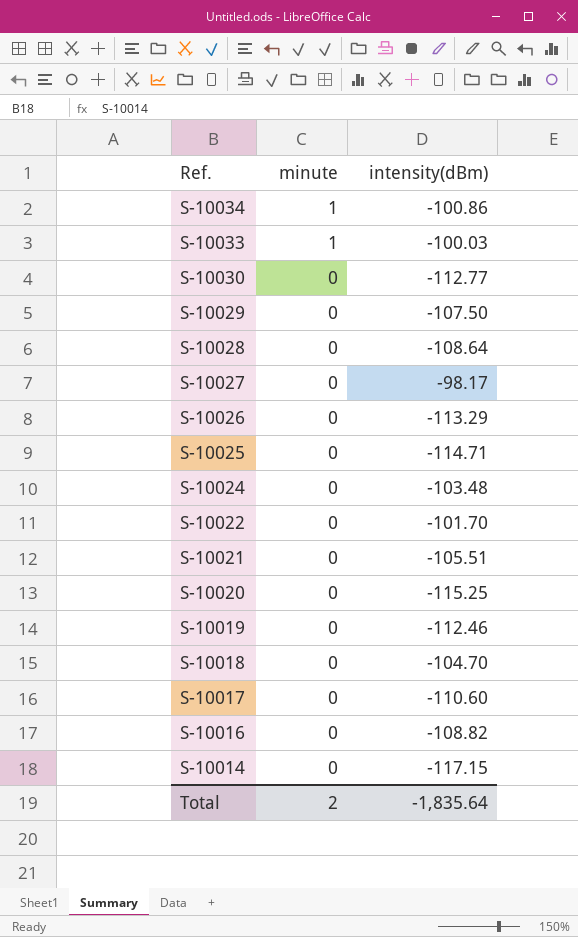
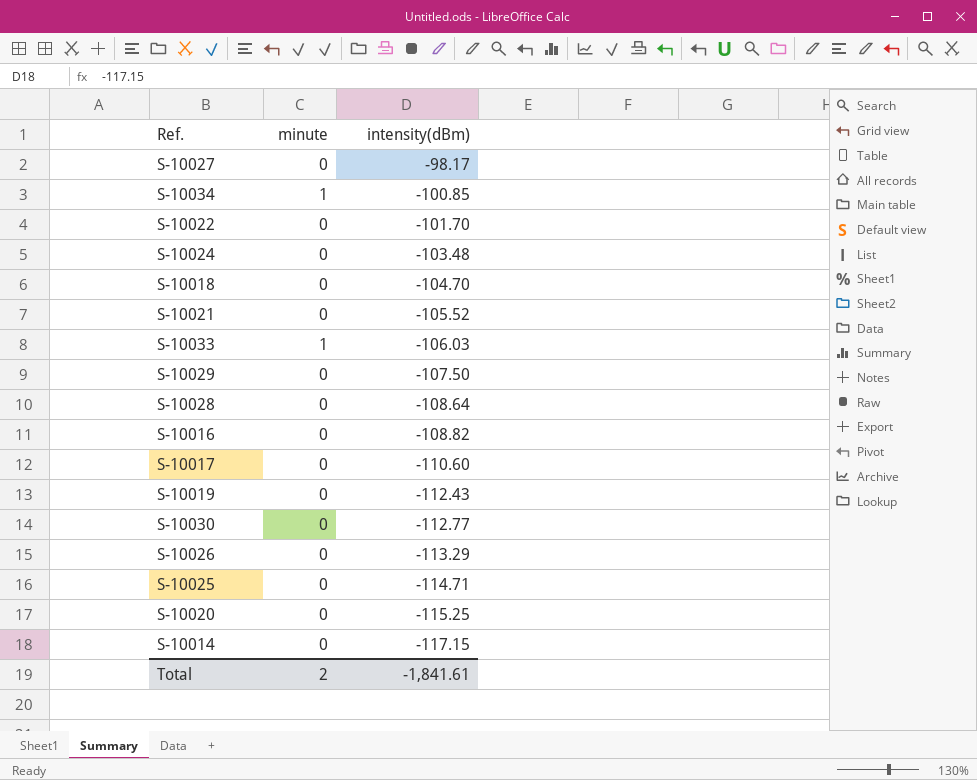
row order: Ref. descending -> intensity(dBm) descending
S-10034 | intensity(dBm): -100.86 -> -100.85
S-10021 | intensity(dBm): -105.51 -> -105.52
S-10033 | intensity(dBm): -100.03 -> -106.03
S-10019 | intensity(dBm): -112.46 -> -112.43
Total | intensity(dBm): -1,835.64 -> -1,841.61

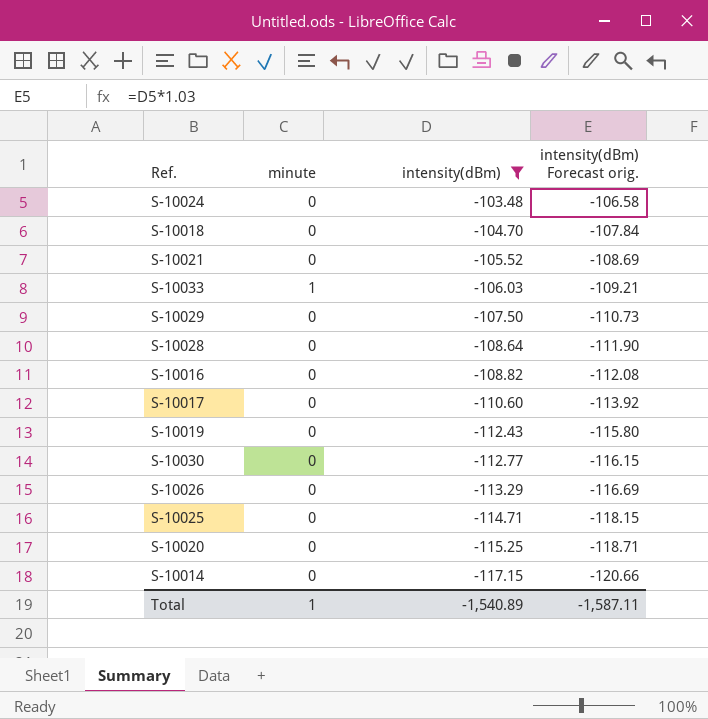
filter: none -> intensity(dBm) <= -103.48
column intensity(dBm) Forecast orig. | formula: none -> [intensity(dBm)] * 1.03
Total | minute: 2 -> 1
Total | intensity(dBm): -1,841.61 -> -1,540.89

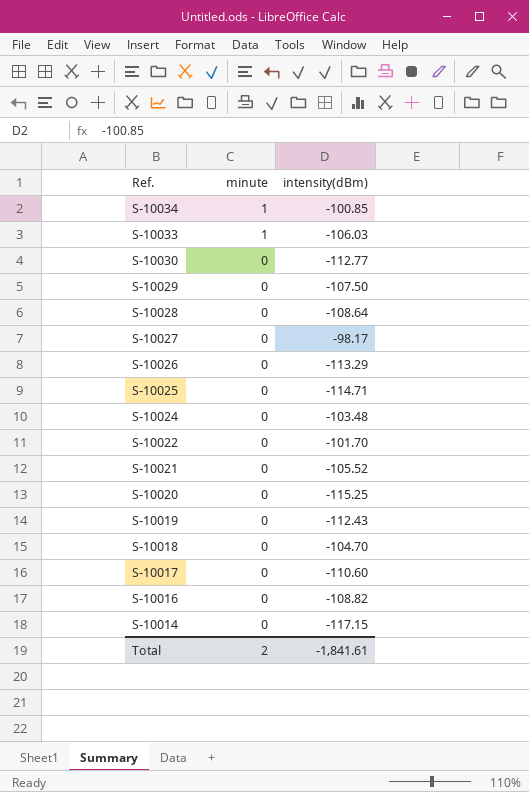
filter: intensity(dBm) <= -103.48 -> none
row order: intensity(dBm) descending -> Ref. descending
column intensity(dBm) Forecast orig. | formula: [intensity(dBm)] * 1.03 -> none
Total | minute: 1 -> 2
Total | intensity(dBm): -1,540.89 -> -1,841.61

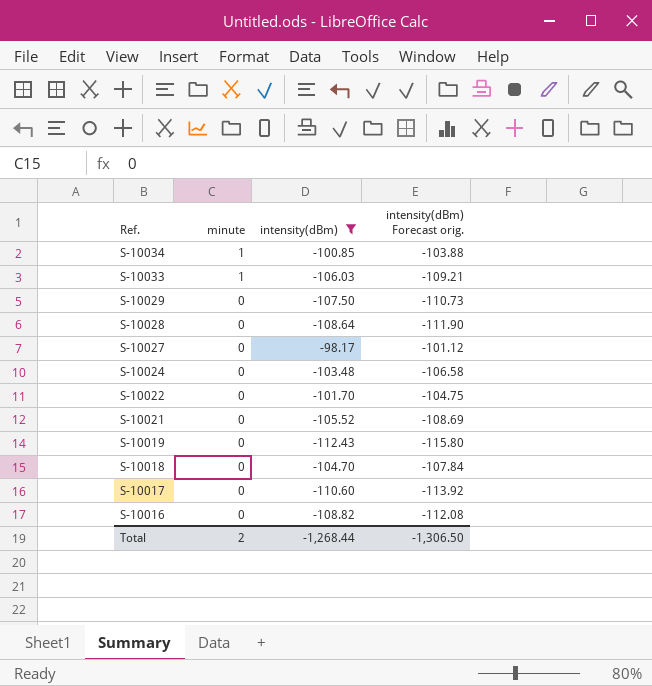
filter: none -> intensity(dBm) >= -112.43
column intensity(dBm) Forecast orig. | formula: none -> [intensity(dBm)] * 1.03
Total | intensity(dBm): -1,841.61 -> -1,268.44

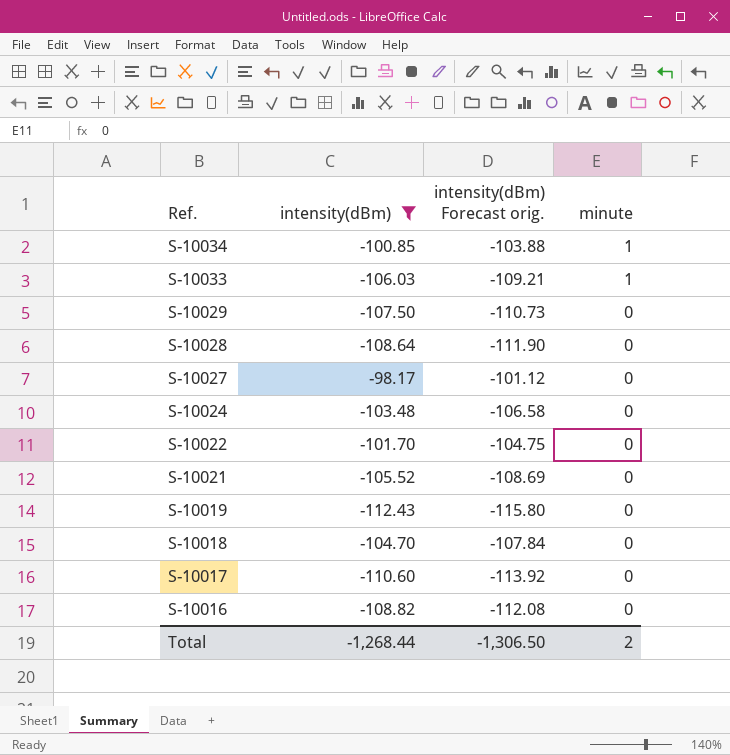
column minute | position: 2 -> 4

